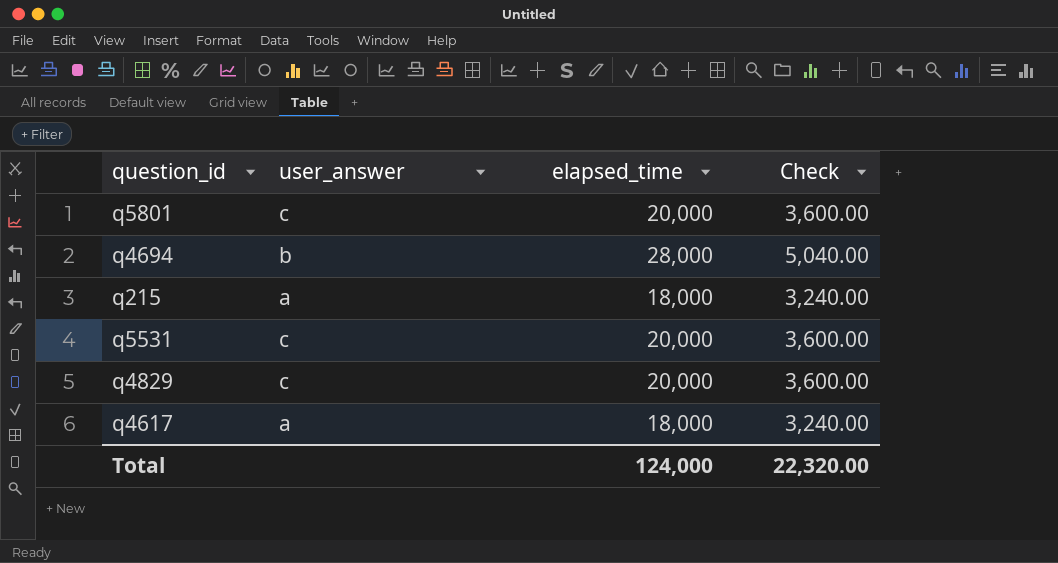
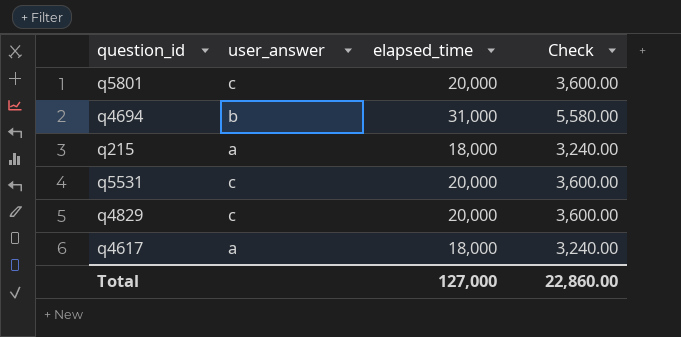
q4694 | elapsed_time: 28,000 -> 31,000
q4694 | Check: 5,040.00 -> 5,580.00
Total | elapsed_time: 124,000 -> 127,000
Total | Check: 22,320.00 -> 22,860.00

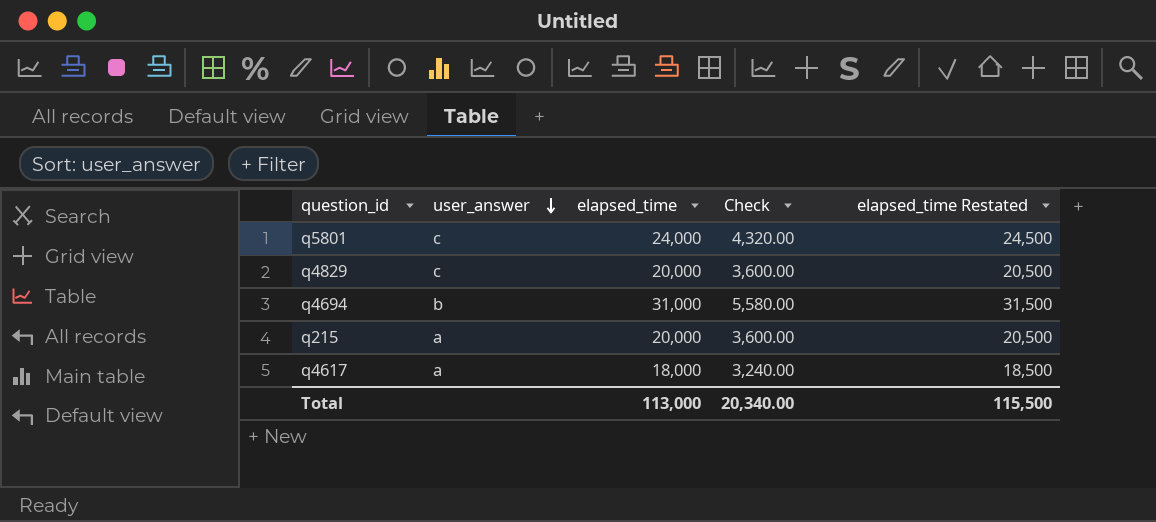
row order: none -> user_answer descending
column elapsed_time Restated | formula: none -> [elapsed_time] + 500
row q5531: c | 20,000 | 3,600.00 -> none
q5801 | elapsed_time: 20,000 -> 24,000
q5801 | Check: 3,600.00 -> 4,320.00
q215 | elapsed_time: 18,000 -> 20,000
q215 | Check: 3,240.00 -> 3,600.00
Total | elapsed_time: 127,000 -> 113,000
Total | Check: 22,860.00 -> 20,340.00

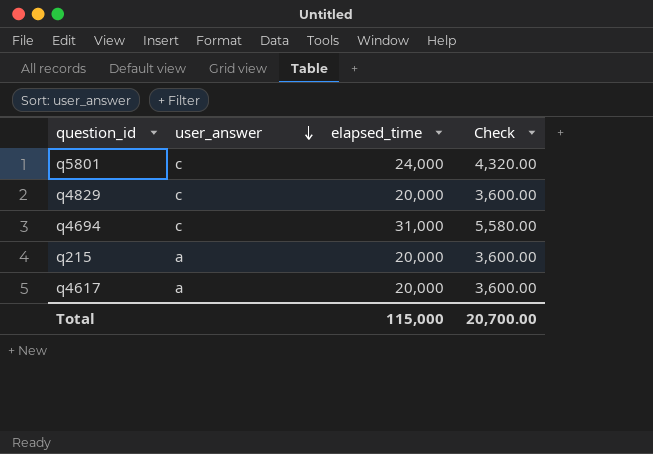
column elapsed_time Restated | formula: [elapsed_time] + 500 -> none
q4694 | user_answer: b -> c
q4617 | elapsed_time: 18,000 -> 20,000
q4617 | Check: 3,240.00 -> 3,600.00
Total | elapsed_time: 113,000 -> 115,000
Total | Check: 20,340.00 -> 20,700.00

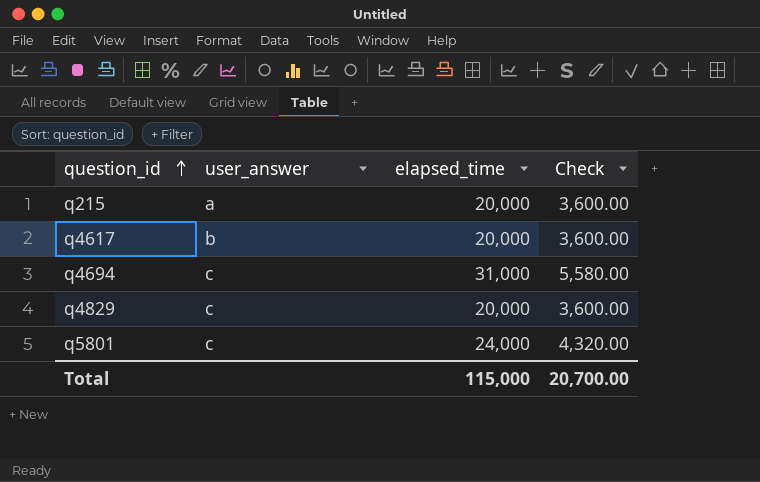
row order: user_answer descending -> question_id ascending
q4617 | user_answer: a -> b

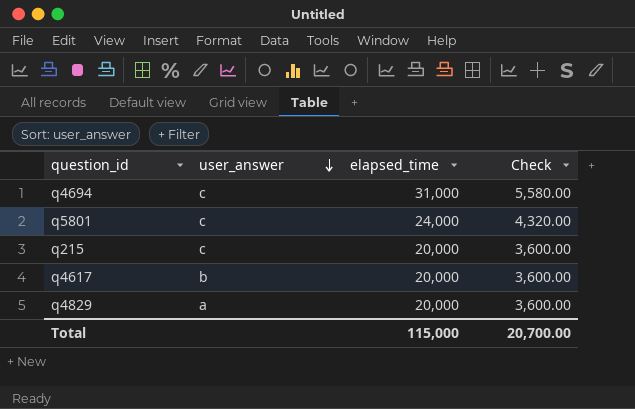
row order: question_id ascending -> user_answer descending
q215 | user_answer: a -> c
q4829 | user_answer: c -> a

